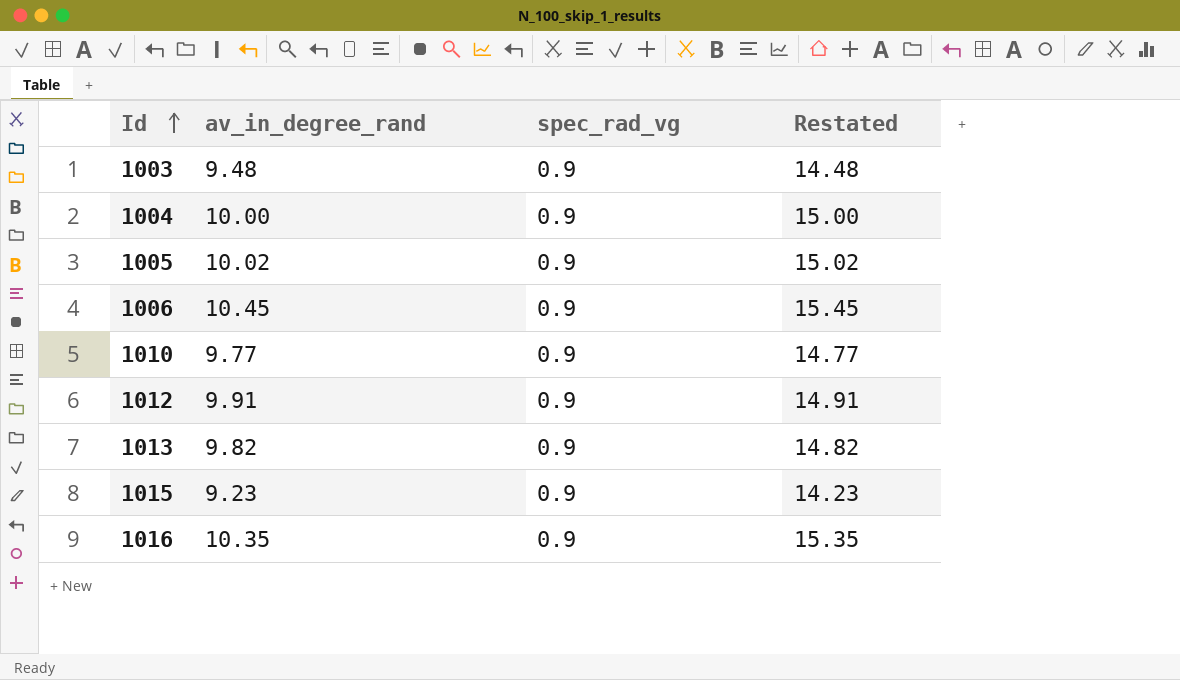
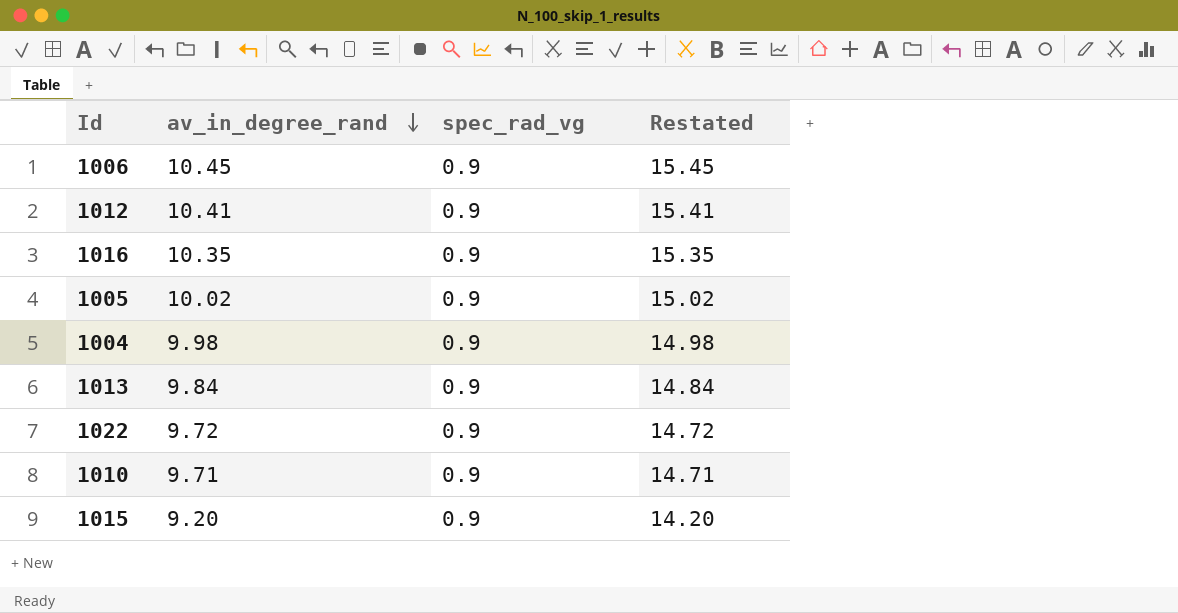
row order: Id ascending -> av_in_degree_rand descending
row 1003: 9.48 | 0.9 | 14.48 -> none
1012 | av_in_degree_rand: 9.91 -> 10.41
1012 | Restated: 14.91 -> 15.41
1004 | av_in_degree_rand: 10.00 -> 9.98
1004 | Restated: 15.00 -> 14.98
1013 | av_in_degree_rand: 9.82 -> 9.84
1013 | Restated: 14.82 -> 14.84
row 1022: none -> 9.72 | 0.9 | 14.72
1010 | av_in_degree_rand: 9.77 -> 9.71
1010 | Restated: 14.77 -> 14.71
1015 | av_in_degree_rand: 9.23 -> 9.20
1015 | Restated: 14.23 -> 14.20

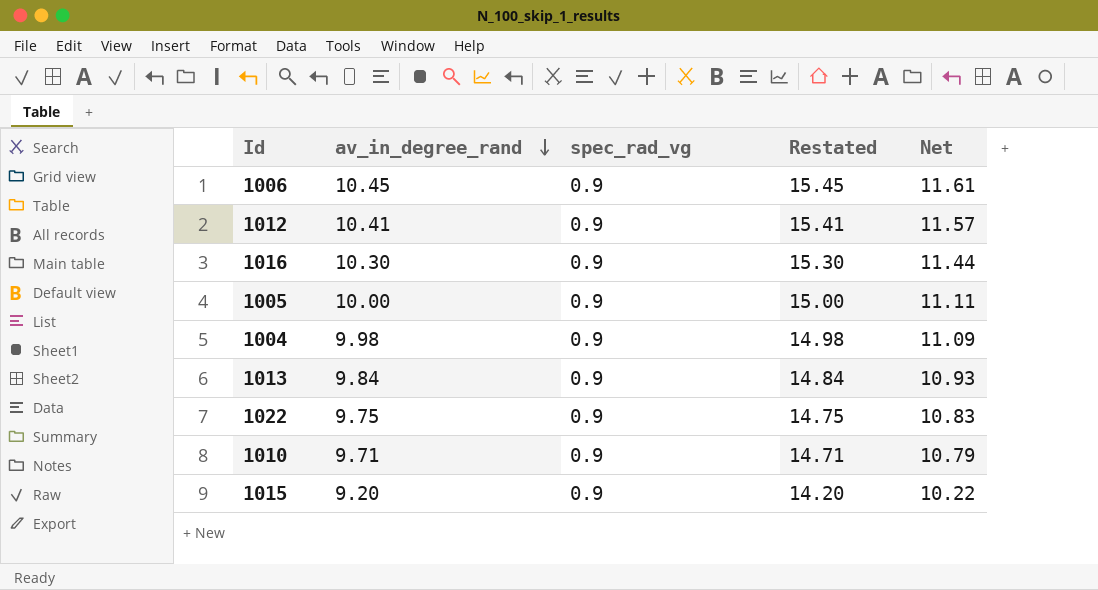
column Net | formula: none -> [av_in_degree_rand] / [spec_rad_vg]
1016 | av_in_degree_rand: 10.35 -> 10.30
1016 | Restated: 15.35 -> 15.30
1005 | av_in_degree_rand: 10.02 -> 10.00
1005 | Restated: 15.02 -> 15.00
1022 | av_in_degree_rand: 9.72 -> 9.75
1022 | Restated: 14.72 -> 14.75

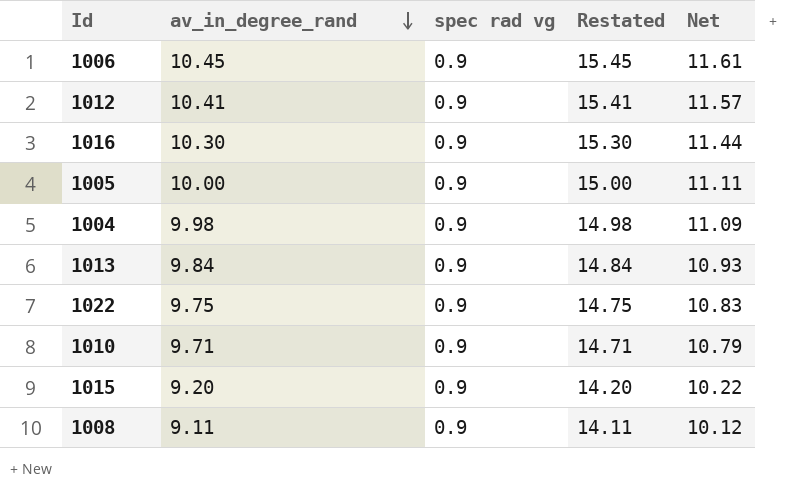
column name: spec_rad_vg -> spec rad vg
row 1008: none -> 9.11 | 0.9 | 14.11 | 10.12

